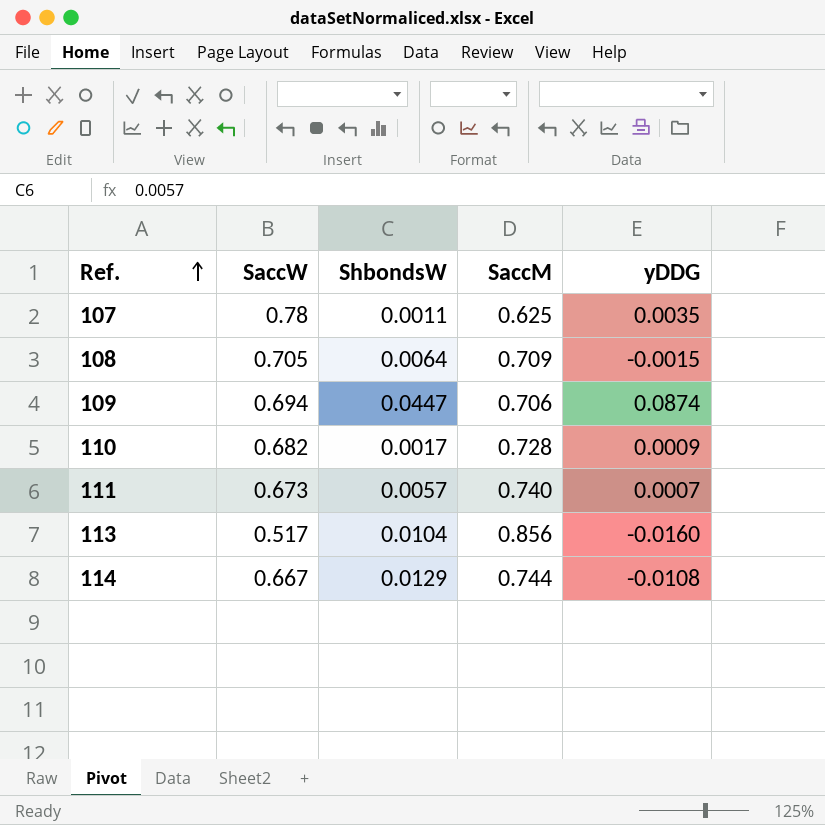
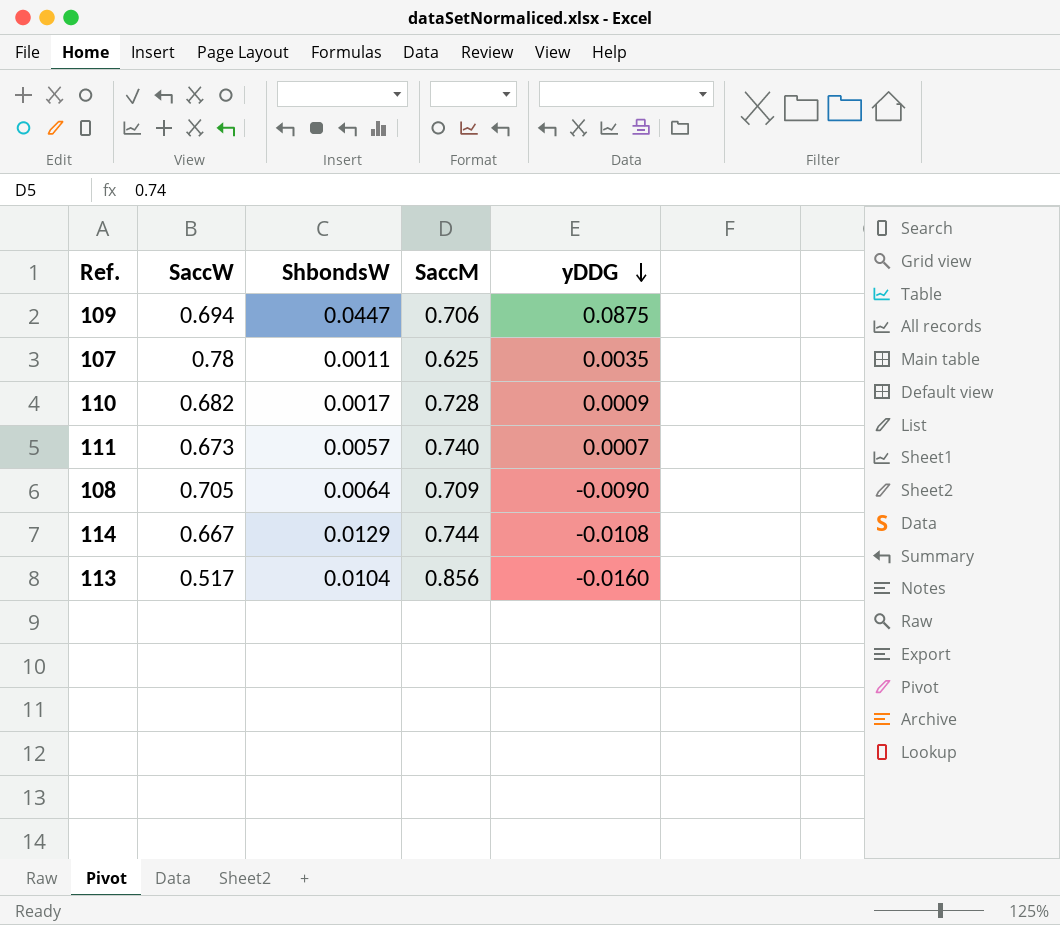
row order: Ref. ascending -> yDDG descending
109 | yDDG: 0.0874 -> 0.0875
108 | yDDG: -0.0015 -> -0.0090

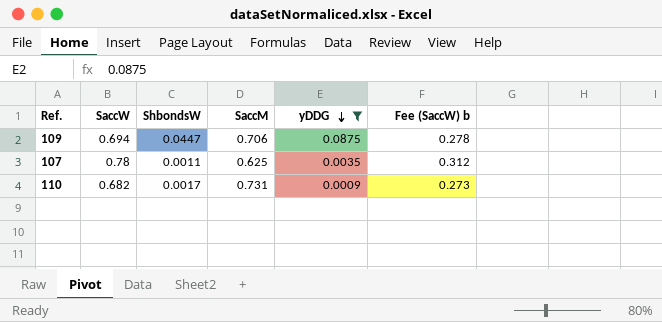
filter: none -> yDDG >= 0.0009
column Fee (SaccW) b | formula: none -> [SaccW] * 0.4
110 | SaccM: 0.728 -> 0.731

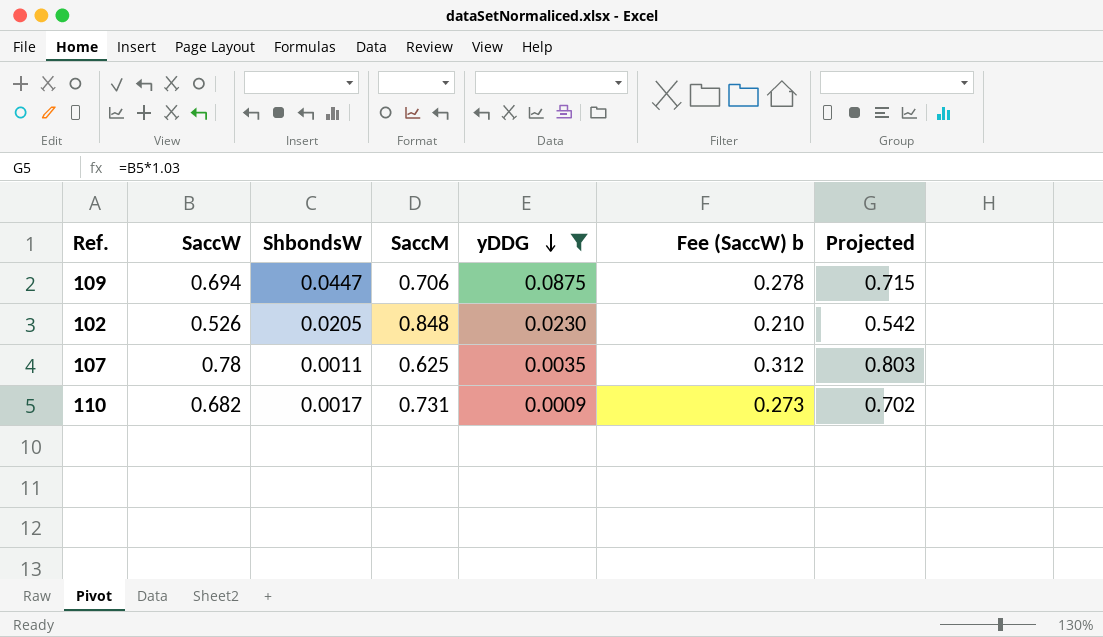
column Projected | formula: none -> [SaccW] * 1.03
row 102: none -> 0.526 | 0.0205 | 0.848 | 0.0230 | 0.210 | 0.542

